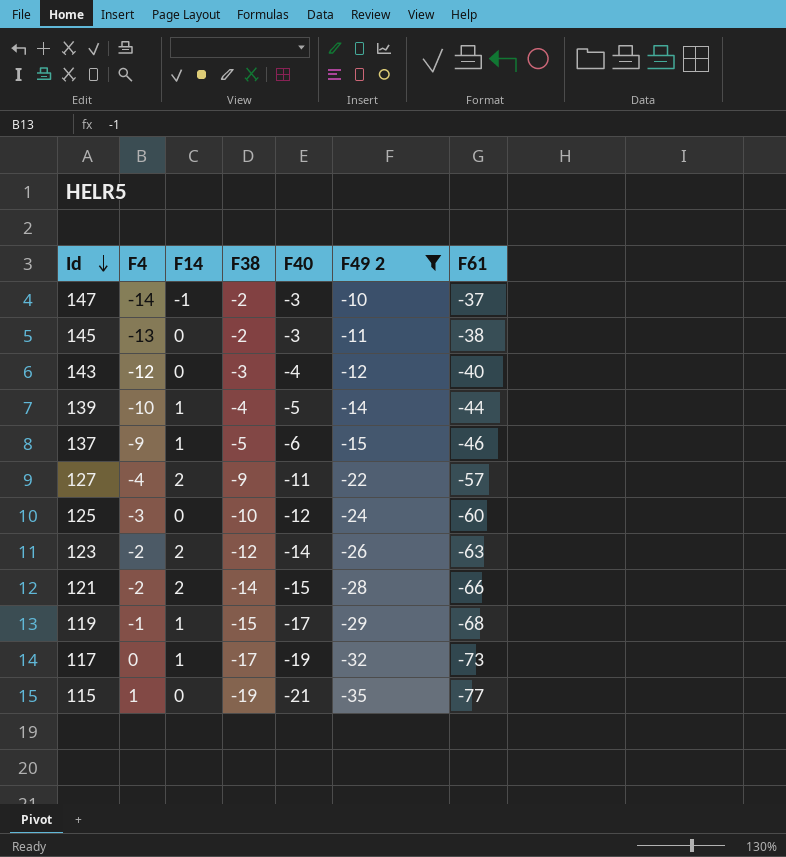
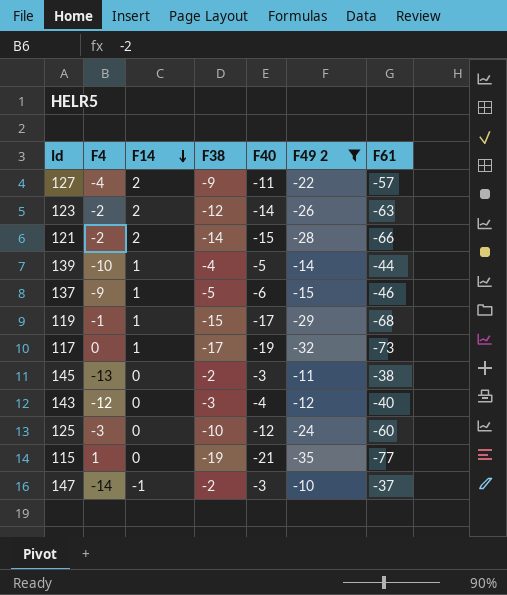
row order: Id descending -> F14 descending

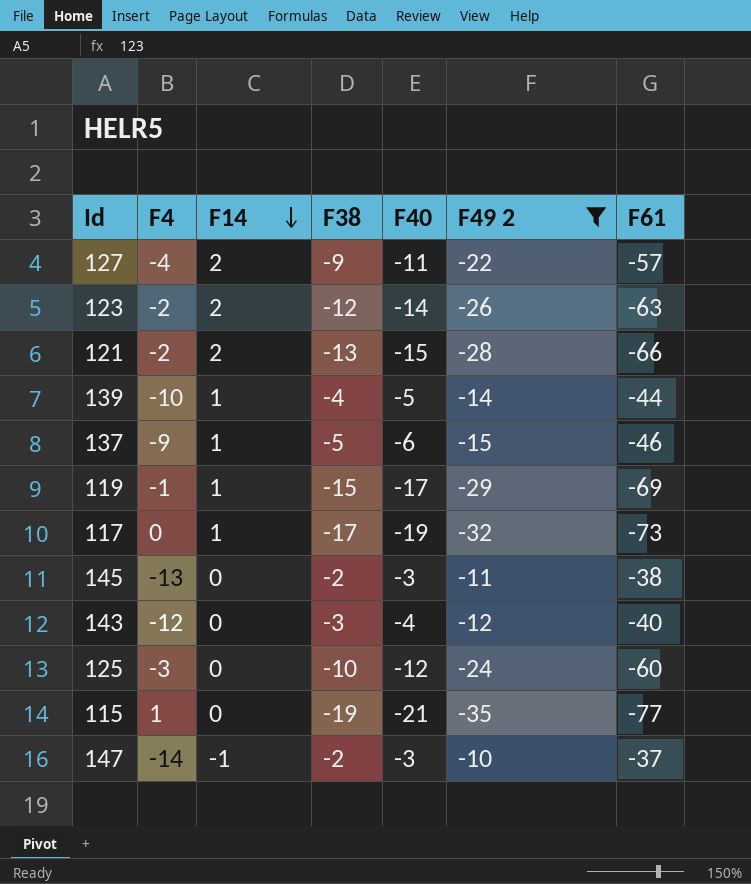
121 | F38: -14 -> -13
119 | F61: -68 -> -69

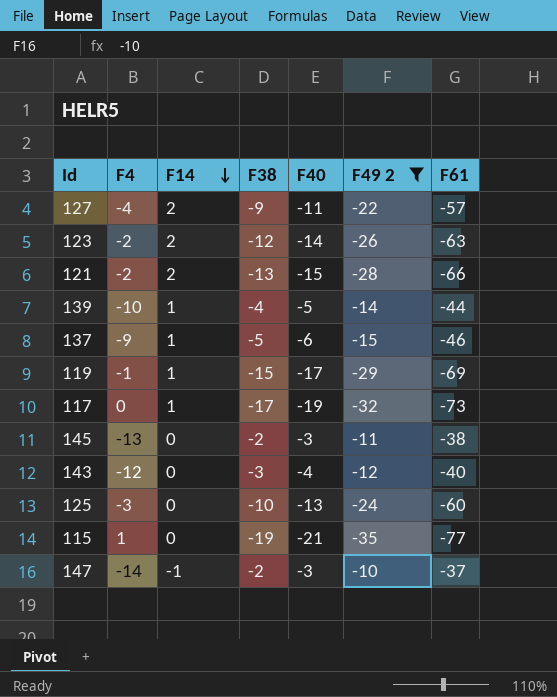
125 | F40: -12 -> -13

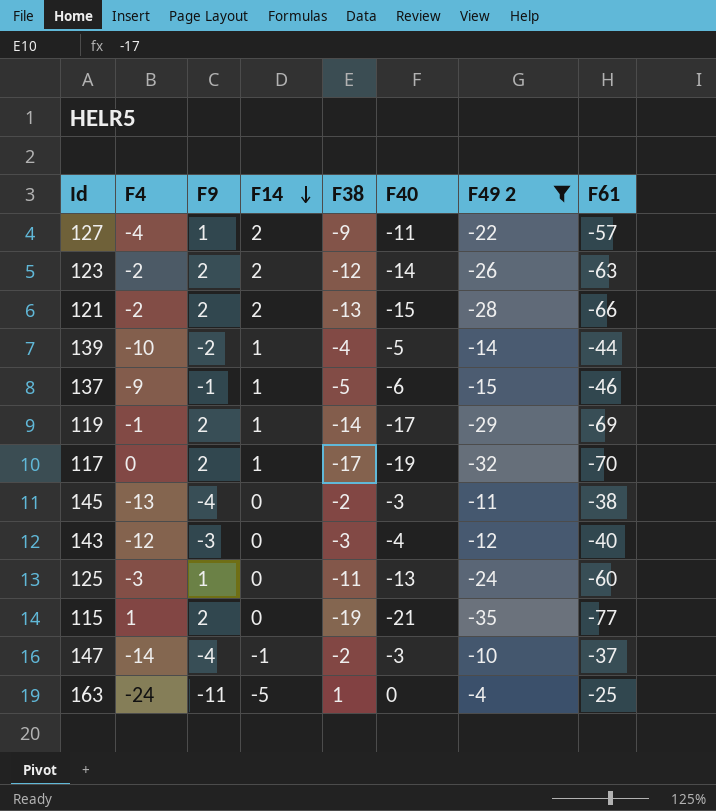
column F9 | position: none -> 3
119 | F38: -15 -> -14
117 | F61: -73 -> -70
125 | F38: -10 -> -11
row 163: none -> -24 | -11 | -5 | 1 | 0 | -4 | -25

